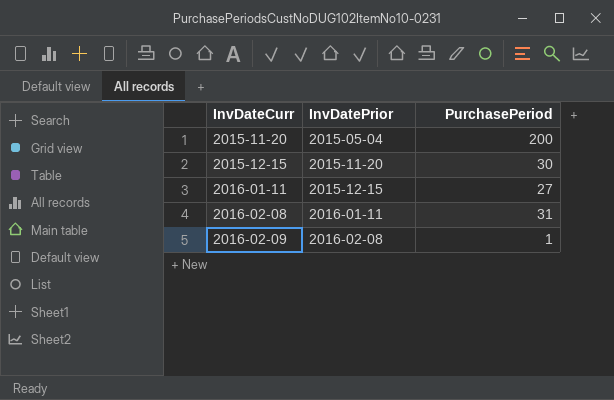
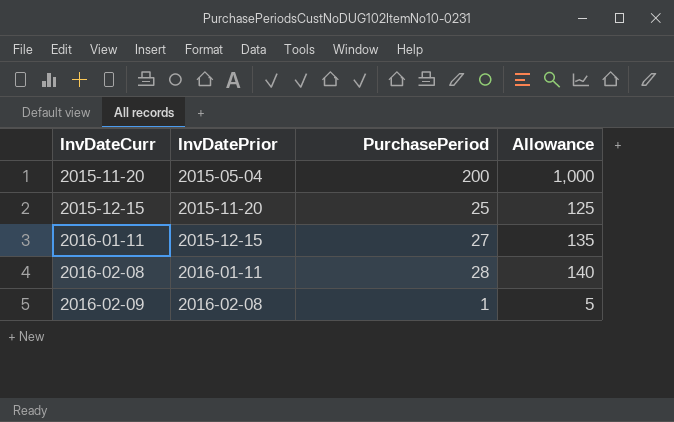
column Allowance | formula: none -> [PurchasePeriod] * 5
2015-12-15 | PurchasePeriod: 30 -> 25
2016-02-08 | PurchasePeriod: 31 -> 28

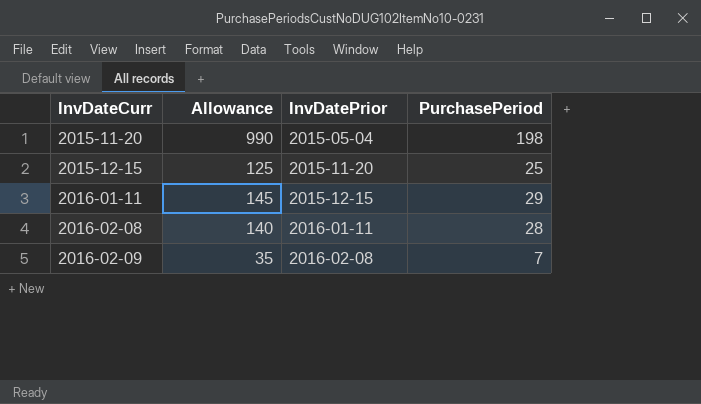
column Allowance | position: 4 -> 2
2015-11-20 | Allowance: 1,000 -> 990
2015-11-20 | PurchasePeriod: 200 -> 198
2016-01-11 | Allowance: 135 -> 145
2016-01-11 | PurchasePeriod: 27 -> 29
2016-02-09 | Allowance: 5 -> 35
2016-02-09 | PurchasePeriod: 1 -> 7

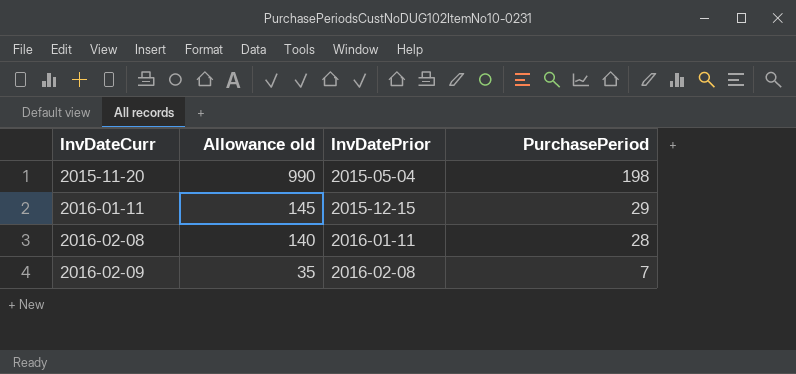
column name: Allowance -> Allowance old
row 2015-12-15: 125 | 2015-11-20 | 25 -> none

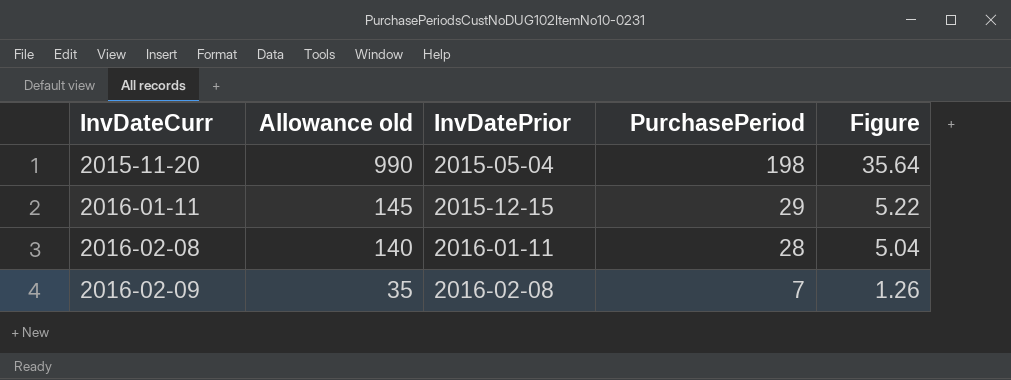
column Figure | formula: none -> [PurchasePeriod] * 0.18

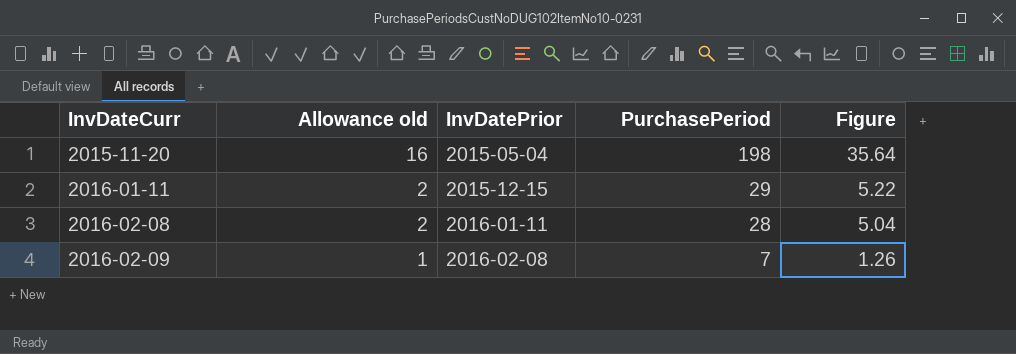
column Allowance old | formula: [PurchasePeriod] * 5 -> [PurchasePeriod] * 0.08

